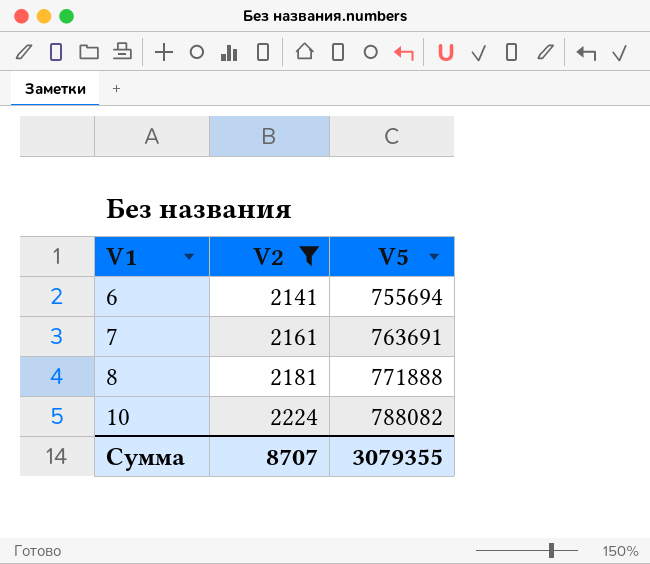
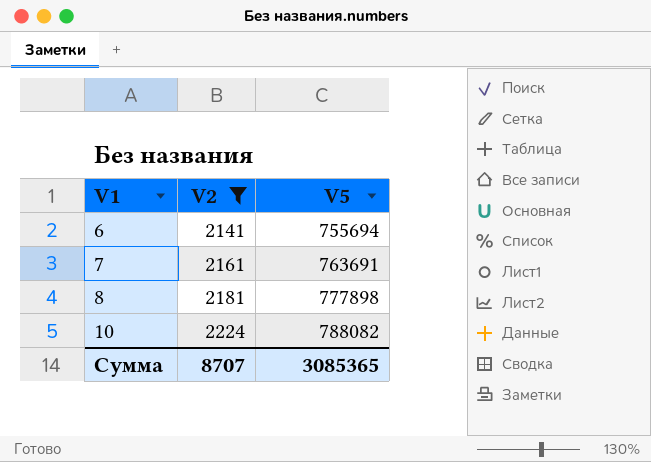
8 | V5: 771888 -> 777898
Сумма | V5: 3079355 -> 3085365

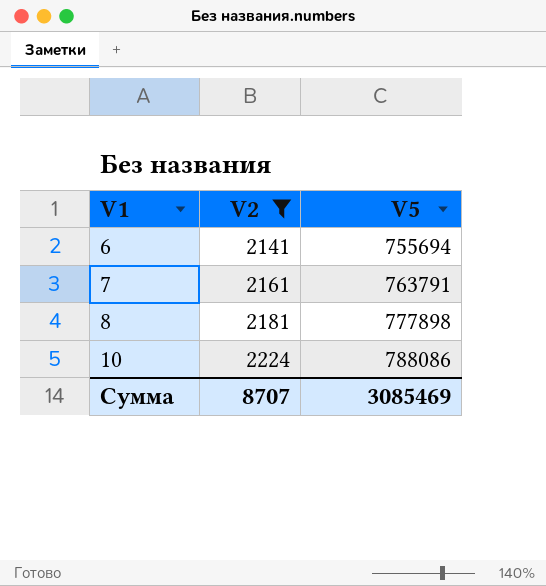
7 | V5: 763691 -> 763791
10 | V5: 788082 -> 788086
Сумма | V5: 3085365 -> 3085469

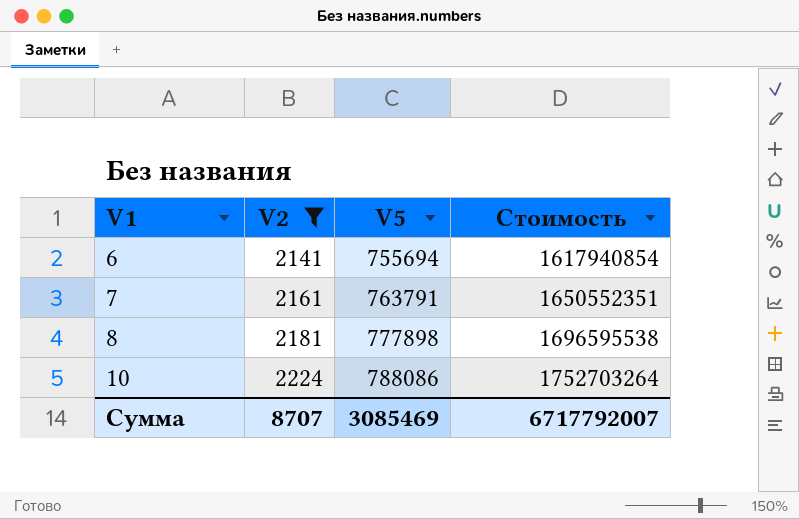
column Стоимость | formula: none -> [V2] * [V5]

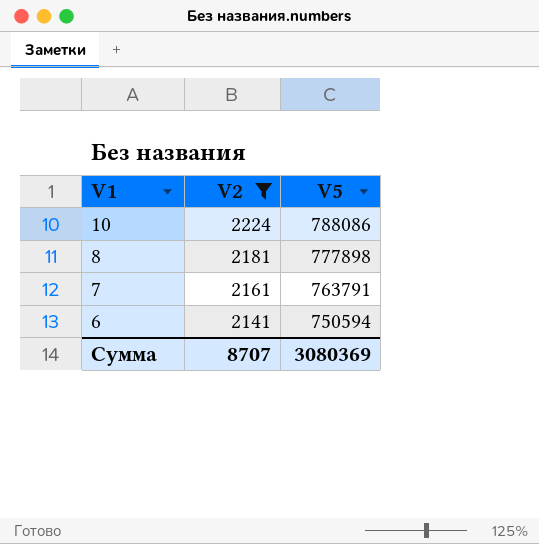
row order: V1 ascending -> V1 descending
column Стоимость | formula: [V2] * [V5] -> none
6 | V5: 755694 -> 750594
Сумма | V5: 3085469 -> 3080369

